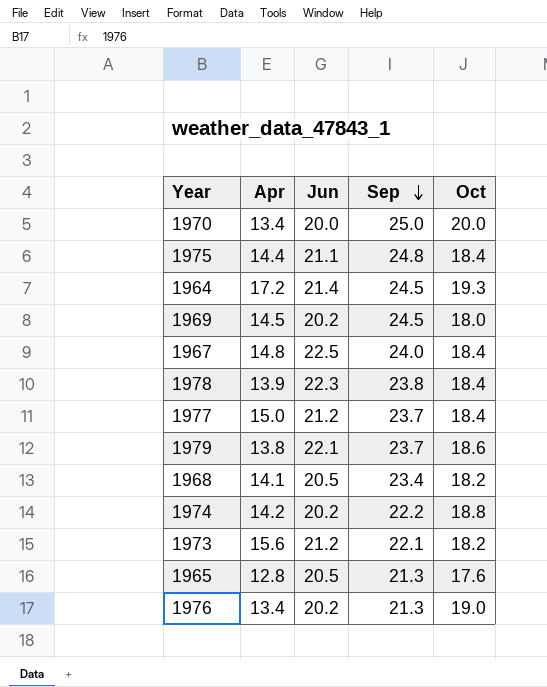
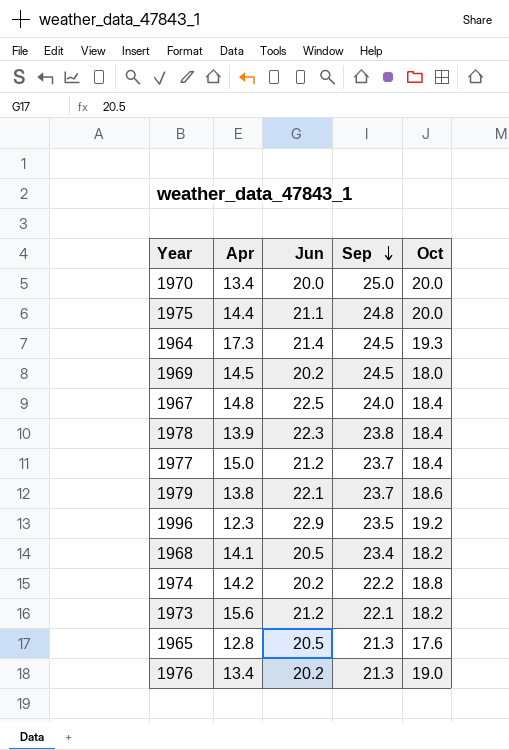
1975 | Oct: 18.4 -> 20.0
1964 | Apr: 17.2 -> 17.3
row 1996: none -> 12.3 | 22.9 | 23.5 | 19.2

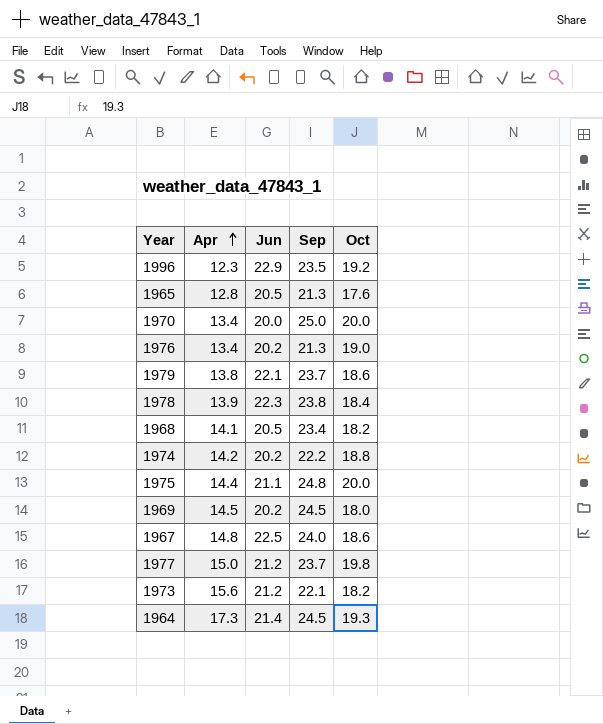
row order: Sep descending -> Apr ascending
1967 | Oct: 18.4 -> 18.6
1977 | Oct: 18.4 -> 19.8

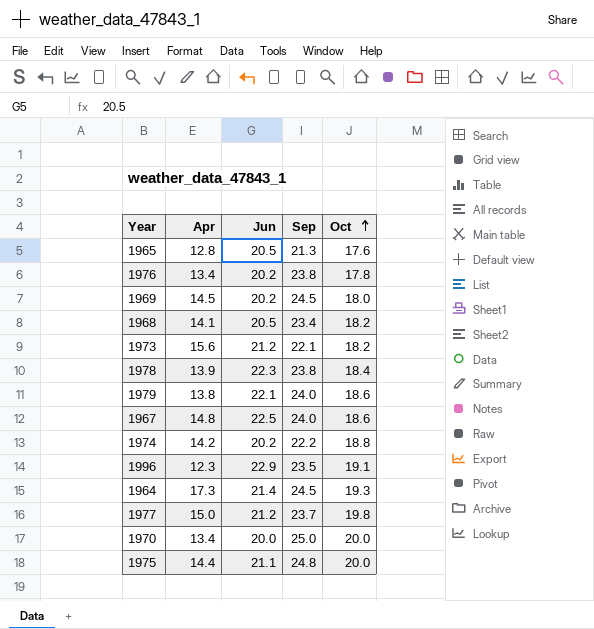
row order: Apr ascending -> Oct ascending
1976 | Sep: 21.3 -> 23.8
1976 | Oct: 19.0 -> 17.8
1979 | Sep: 23.7 -> 24.0
1996 | Oct: 19.2 -> 19.1

